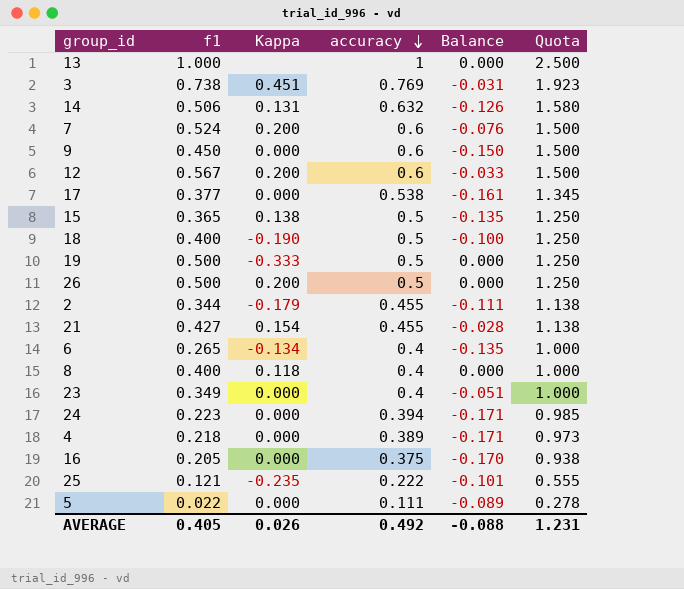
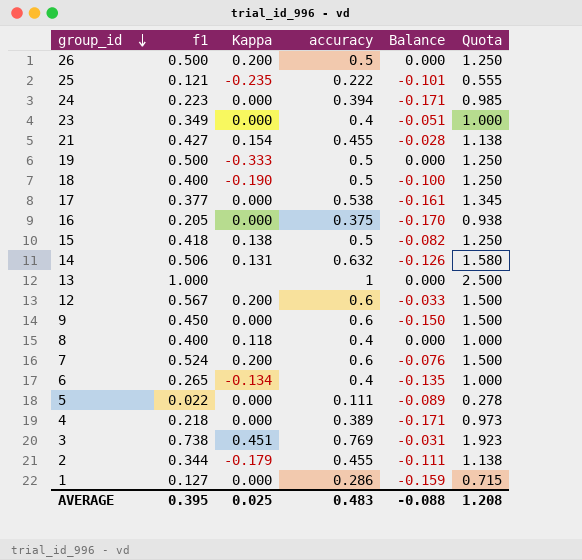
row order: accuracy descending -> group_id descending
15 | f1: 0.365 -> 0.418
15 | Balance: -0.135 -> -0.082
row 1: none -> 0.127 | 0.000 | 0.286 | -0.159 | 0.715
AVERAGE | f1: 0.405 -> 0.395
AVERAGE | Kappa: 0.026 -> 0.025
AVERAGE | accuracy: 0.492 -> 0.483
AVERAGE | Quota: 1.231 -> 1.208

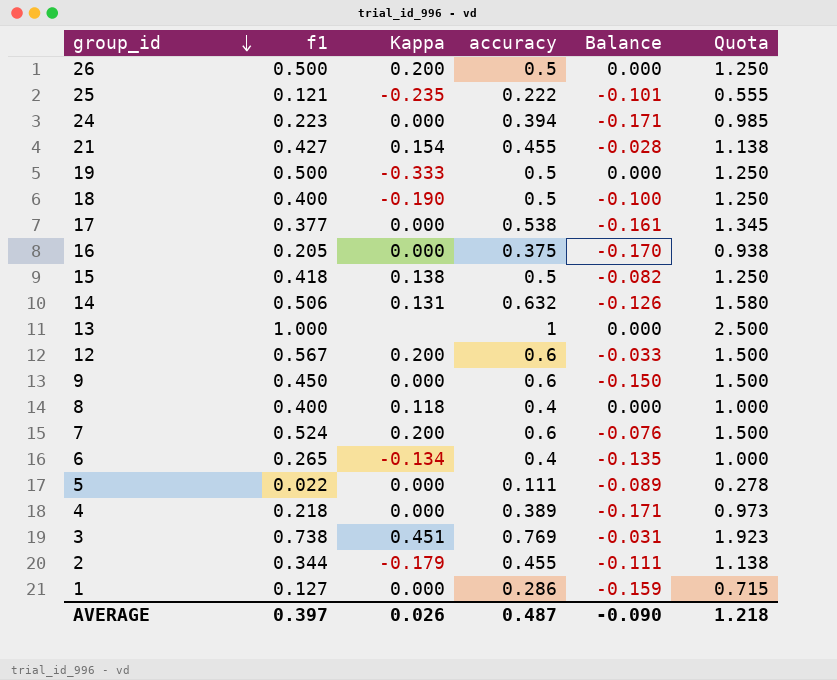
row 23: 0.349 | 0.000 | 0.4 | -0.051 | 1.000 -> none
AVERAGE | f1: 0.395 -> 0.397
AVERAGE | Kappa: 0.025 -> 0.026
AVERAGE | accuracy: 0.483 -> 0.487
AVERAGE | Balance: -0.088 -> -0.090
AVERAGE | Quota: 1.208 -> 1.218

